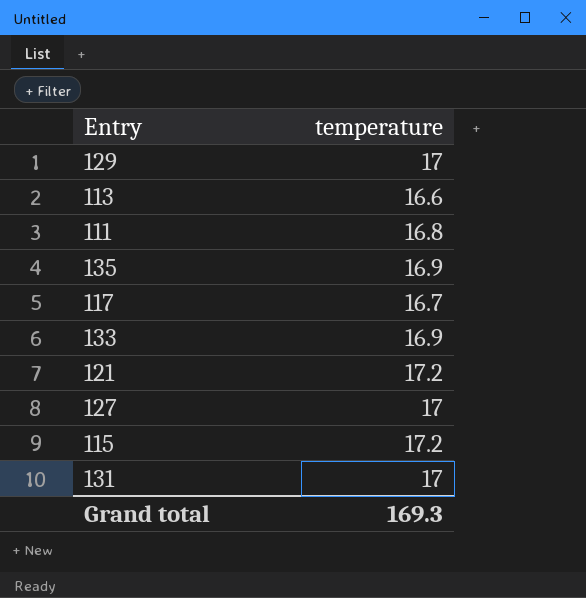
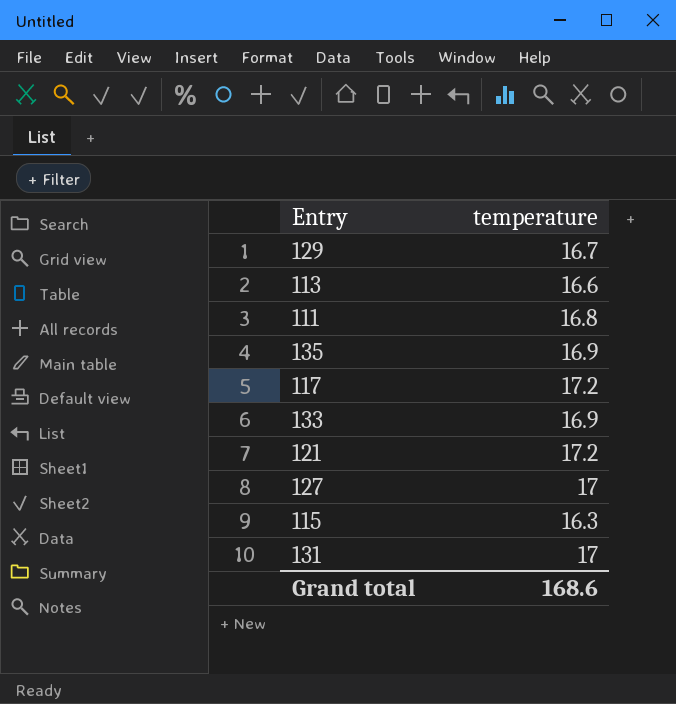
129 | temperature: 17 -> 16.7
117 | temperature: 16.7 -> 17.2
115 | temperature: 17.2 -> 16.3
Grand total | temperature: 169.3 -> 168.6

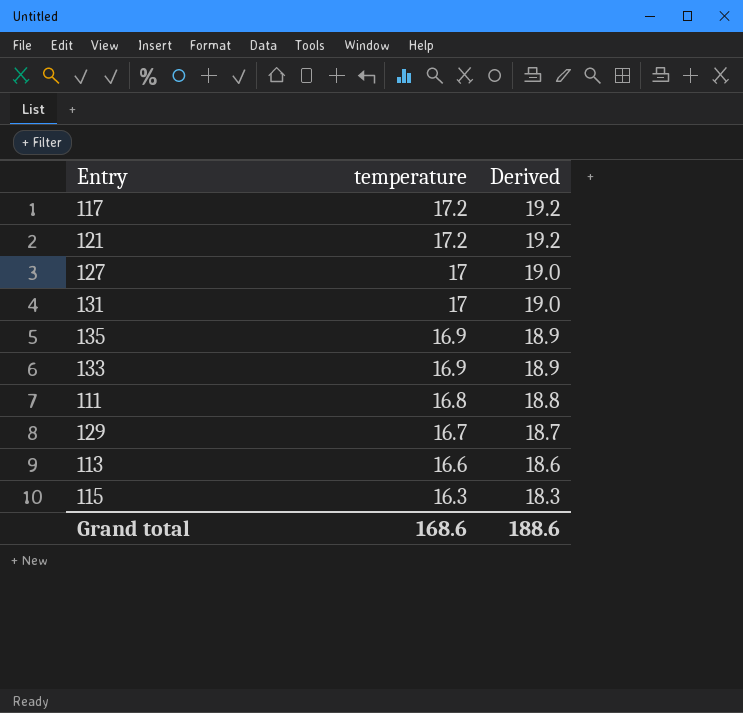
row order: none -> temperature descending
column Derived | formula: none -> [temperature] + 2

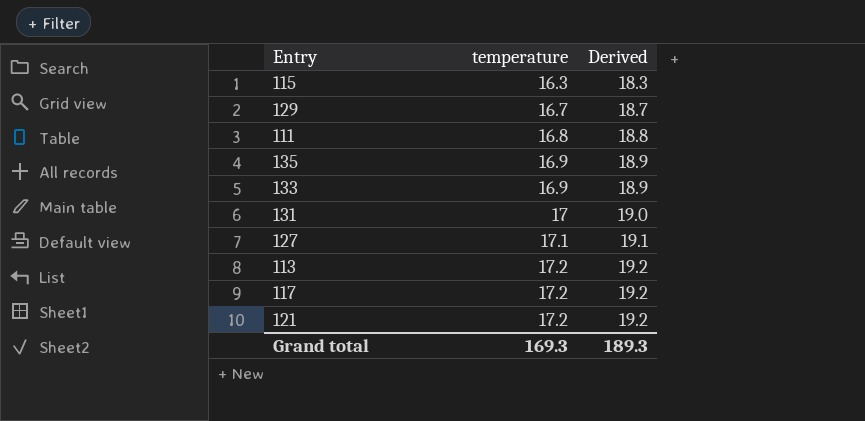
row order: temperature descending -> temperature ascending
127 | temperature: 17 -> 17.1
127 | Derived: 19.0 -> 19.1
113 | temperature: 16.6 -> 17.2
113 | Derived: 18.6 -> 19.2
Grand total | temperature: 168.6 -> 169.3
Grand total | Derived: 188.6 -> 189.3

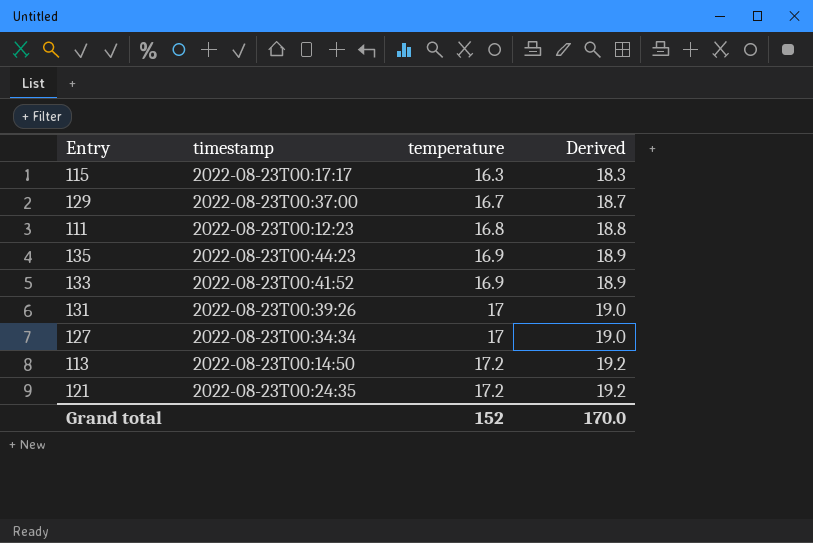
column timestamp | position: none -> 2
row 117: 17.2 | 19.2 -> none
127 | temperature: 17.1 -> 17
127 | Derived: 19.1 -> 19.0
Grand total | temperature: 169.3 -> 152
Grand total | Derived: 189.3 -> 170.0

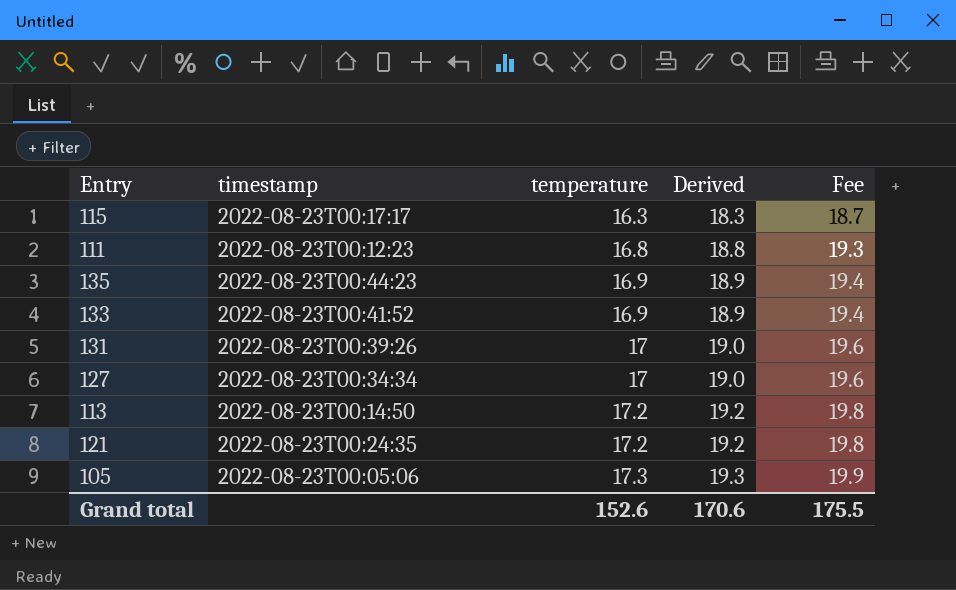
column Fee | formula: none -> [temperature] * 1.15
row 129: 2022-08-23T00:37:00 | 16.7 | 18.7 -> none
row 105: none -> 2022-08-23T00:05:06 | 17.3 | 19.3 | 19.9
Grand total | temperature: 152 -> 152.6
Grand total | Derived: 170.0 -> 170.6

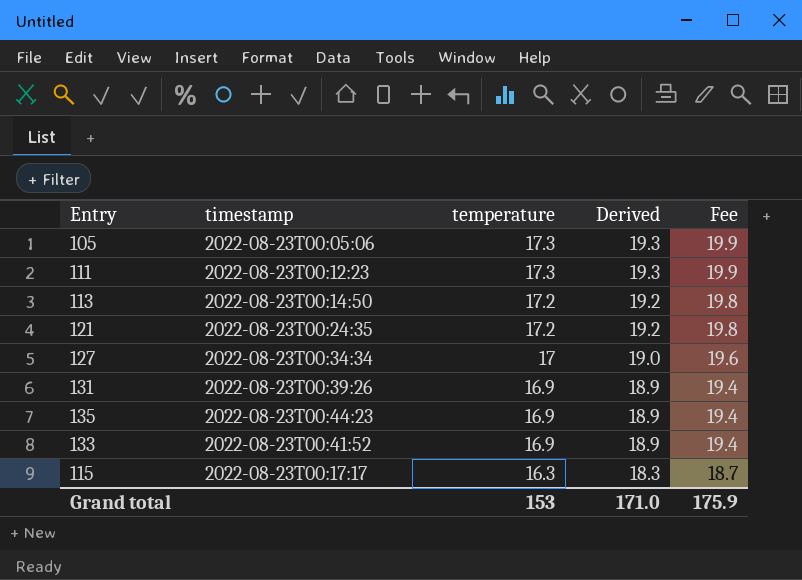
row order: temperature ascending -> temperature descending
111 | temperature: 16.8 -> 17.3
111 | Derived: 18.8 -> 19.3
111 | Fee: 19.3 -> 19.9
131 | temperature: 17 -> 16.9
131 | Derived: 19.0 -> 18.9
131 | Fee: 19.6 -> 19.4
Grand total | temperature: 152.6 -> 153
Grand total | Derived: 170.6 -> 171.0
Grand total | Fee: 175.5 -> 175.9

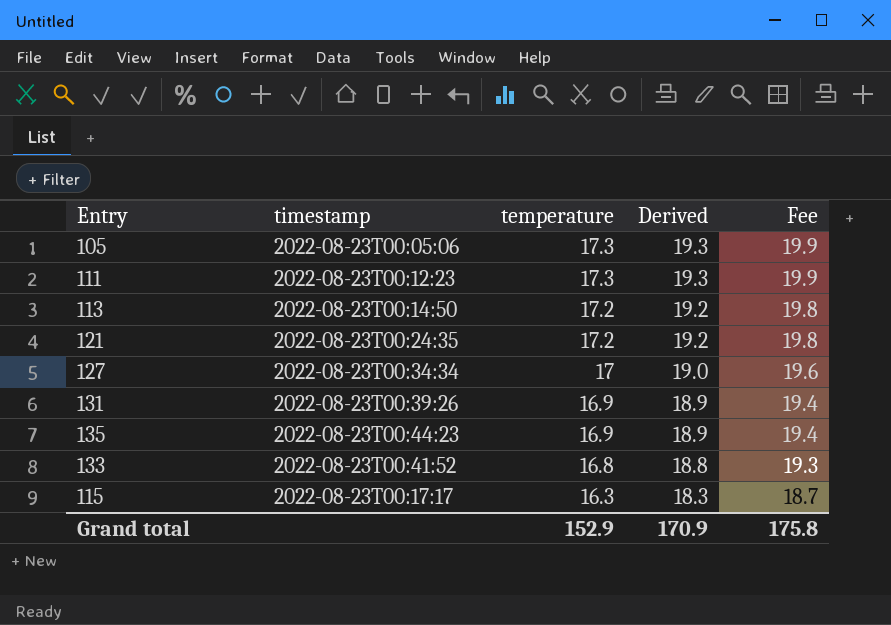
133 | temperature: 16.9 -> 16.8
133 | Derived: 18.9 -> 18.8
133 | Fee: 19.4 -> 19.3
Grand total | temperature: 153 -> 152.9
Grand total | Derived: 171.0 -> 170.9
Grand total | Fee: 175.9 -> 175.8

